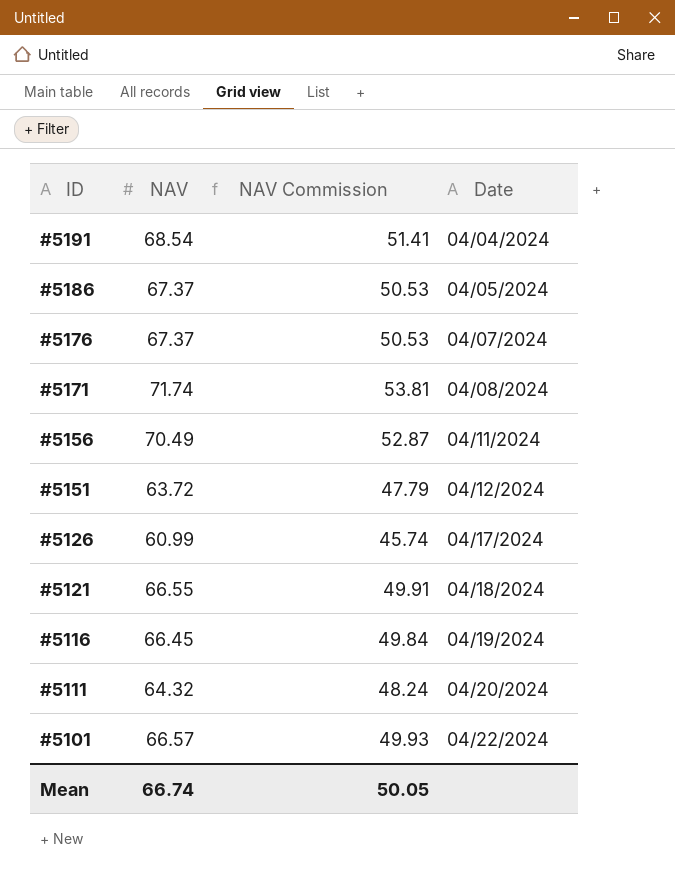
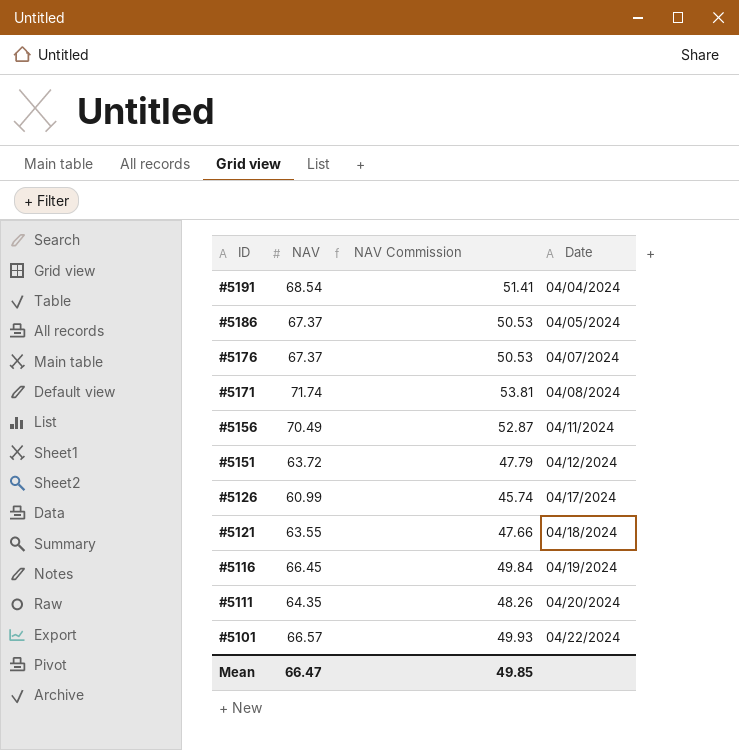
#5121 | NAV: 66.55 -> 63.55
#5121 | NAV Commission: 49.91 -> 47.66
#5111 | NAV: 64.32 -> 64.35
#5111 | NAV Commission: 48.24 -> 48.26
Mean | NAV: 66.74 -> 66.47
Mean | NAV Commission: 50.05 -> 49.85

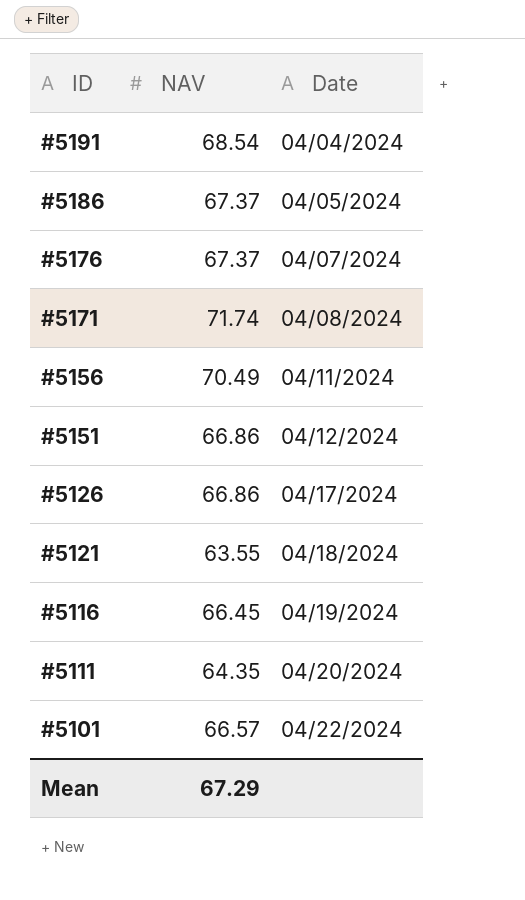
column NAV Commission | formula: [NAV] * 0.75 -> none
#5151 | NAV: 63.72 -> 66.86
#5126 | NAV: 60.99 -> 66.86
Mean | NAV: 66.47 -> 67.29

